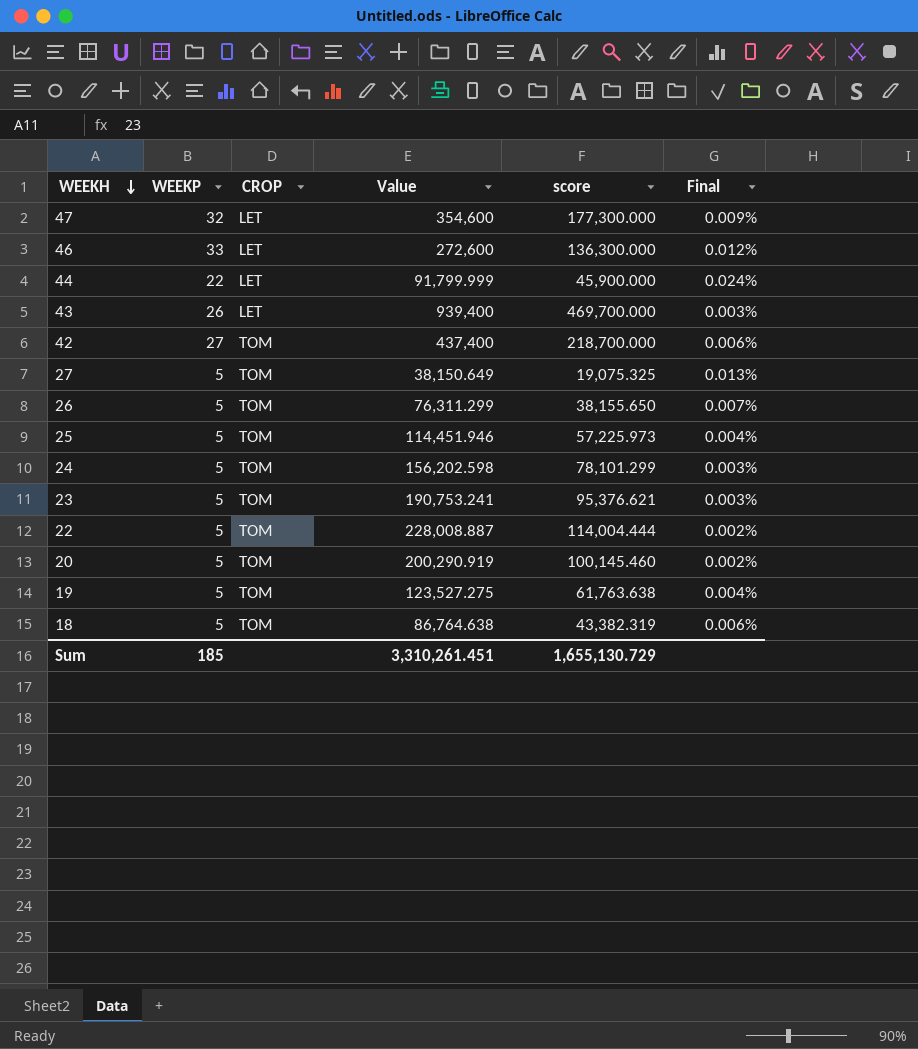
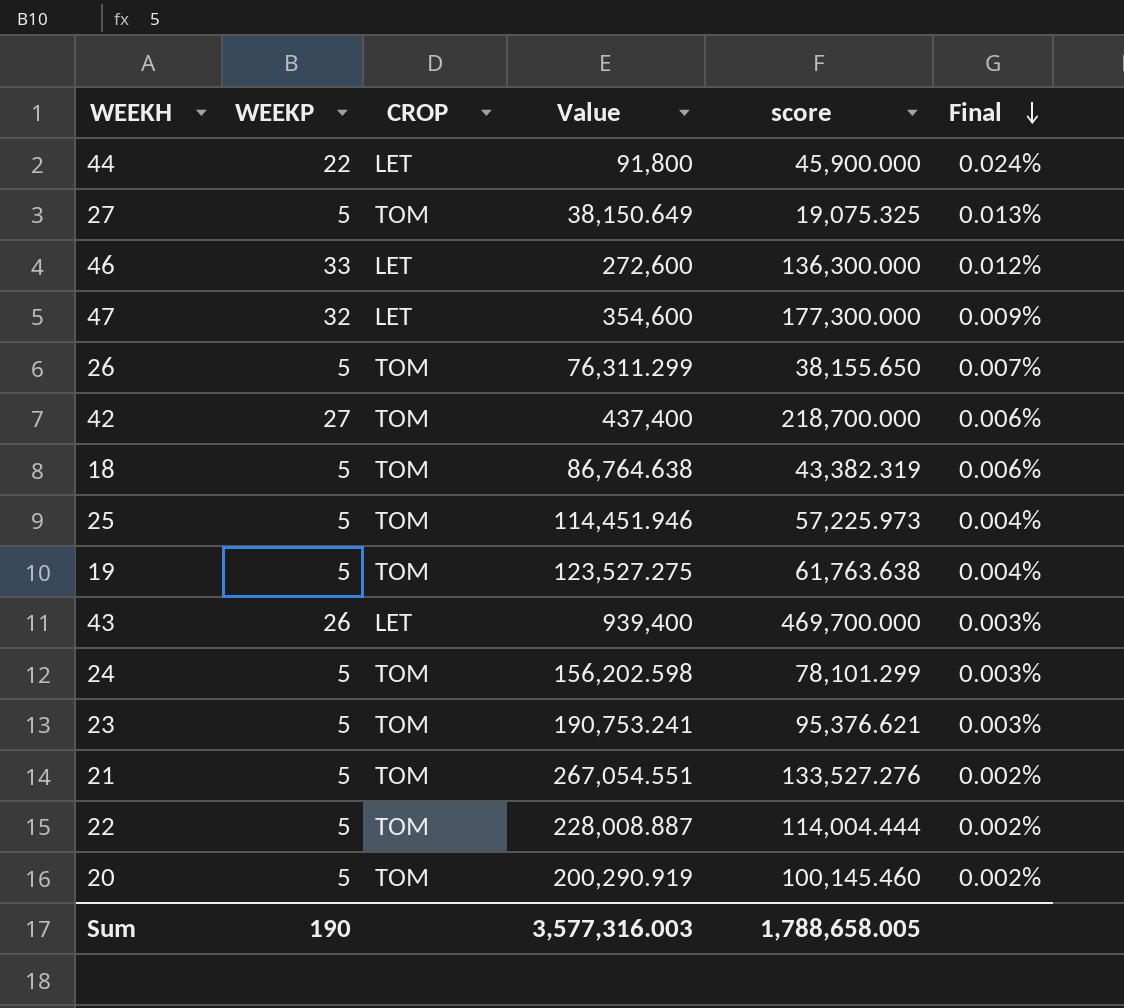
row order: WEEKH descending -> Final descending
44 | Value: 91,799.999 -> 91,800
row 21: none -> 5 | TOM | 267,054.551 | 133,527.276 | 0.002%
Sum | WEEKP: 185 -> 190
Sum | Value: 3,310,261.451 -> 3,577,316.003
Sum | score: 1,655,130.729 -> 1,788,658.005

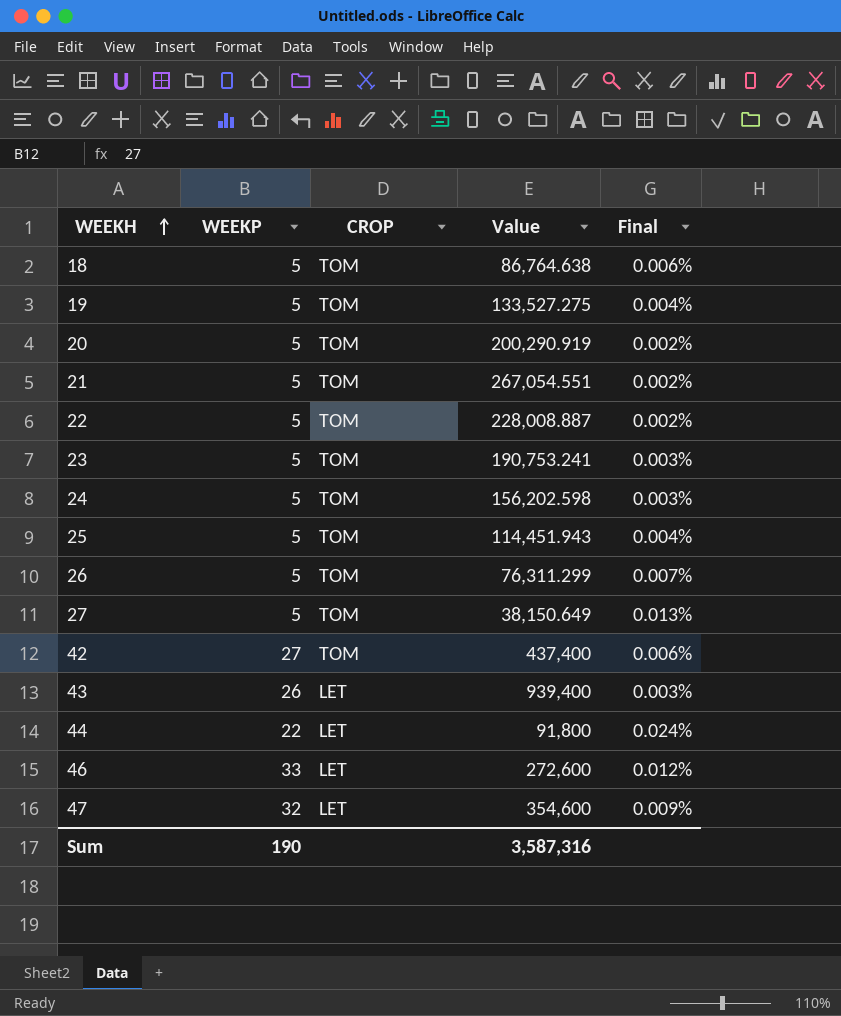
row order: Final descending -> WEEKH ascending
column score | formula: [Value] * 0.5 -> none
19 | Value: 123,527.275 -> 133,527.275
25 | Value: 114,451.946 -> 114,451.943
Sum | Value: 3,577,316.003 -> 3,587,316

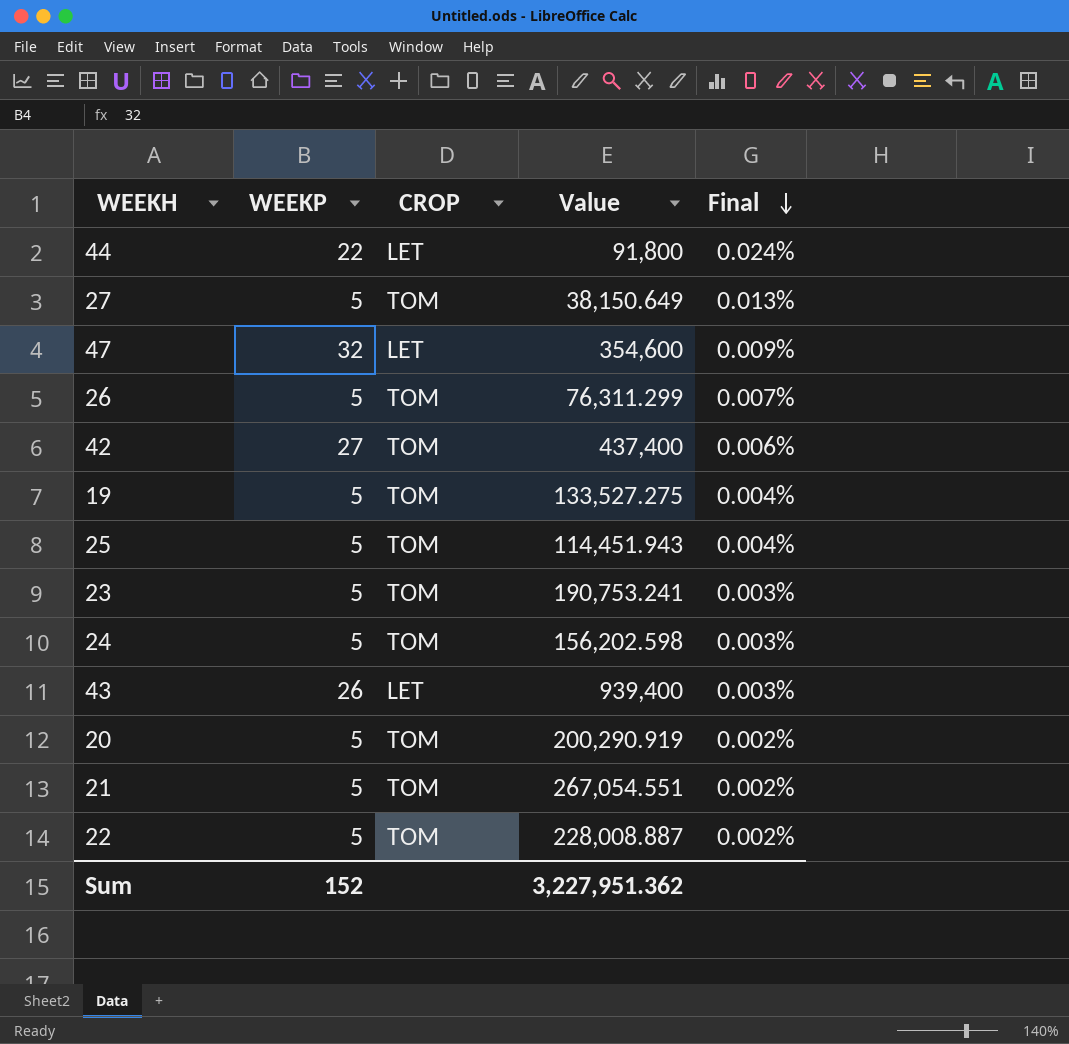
row order: WEEKH ascending -> Final descending
row 18: 5 | TOM | 86,764.638 | 0.006% -> none
row 46: 33 | LET | 272,600 | 0.012% -> none
Sum | WEEKP: 190 -> 152
Sum | Value: 3,587,316 -> 3,227,951.362

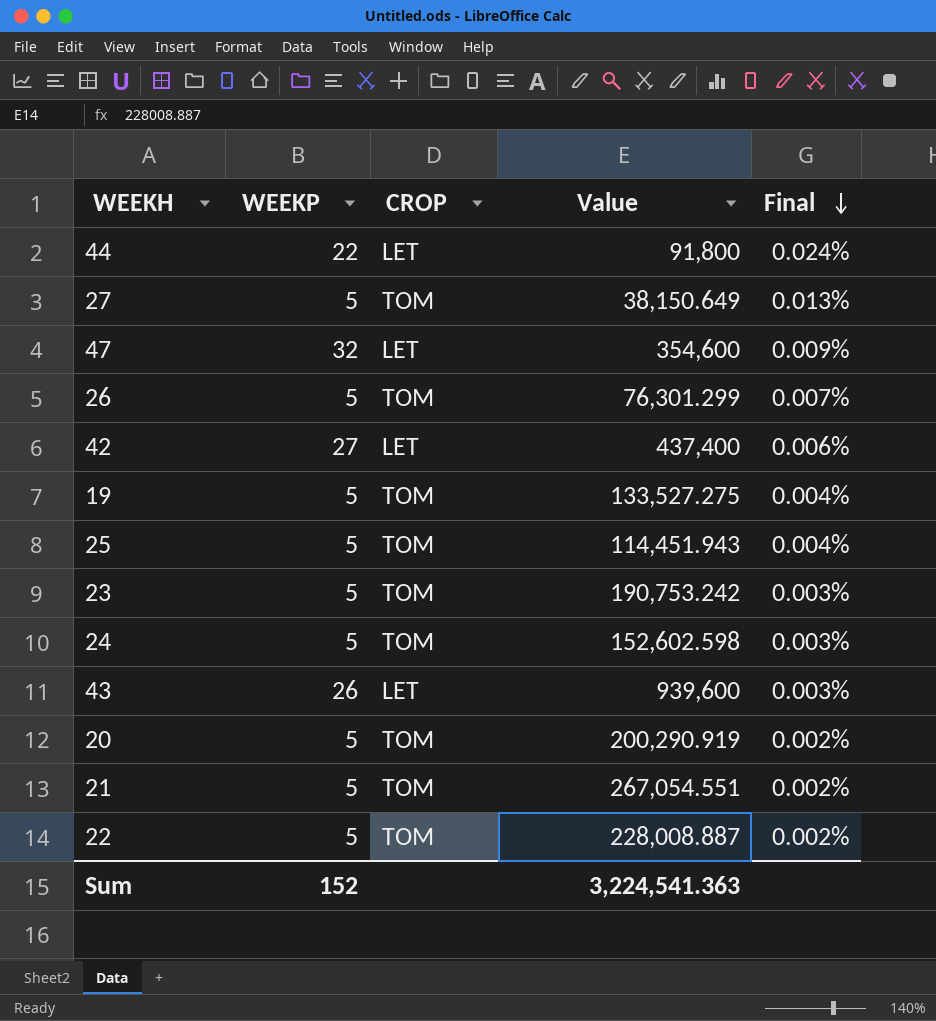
26 | Value: 76,311.299 -> 76,301.299
42 | CROP: TOM -> LET
23 | Value: 190,753.241 -> 190,753.242
24 | Value: 156,202.598 -> 152,602.598
43 | Value: 939,400 -> 939,600
Sum | Value: 3,227,951.362 -> 3,224,541.363

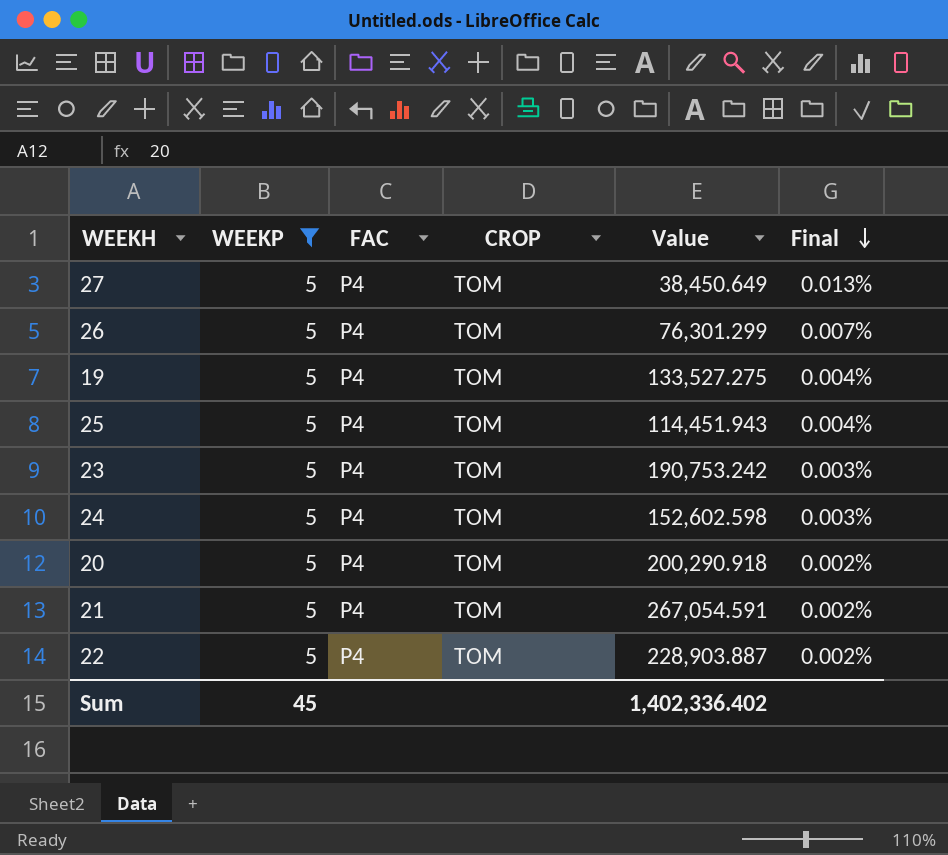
filter: none -> WEEKP = 5
column FAC | position: none -> 3
27 | Value: 38,150.649 -> 38,450.649
20 | Value: 200,290.919 -> 200,290.918
21 | Value: 267,054.551 -> 267,054.591
22 | Value: 228,008.887 -> 228,903.887
Sum | WEEKP: 152 -> 45
Sum | Value: 3,224,541.363 -> 1,402,336.402

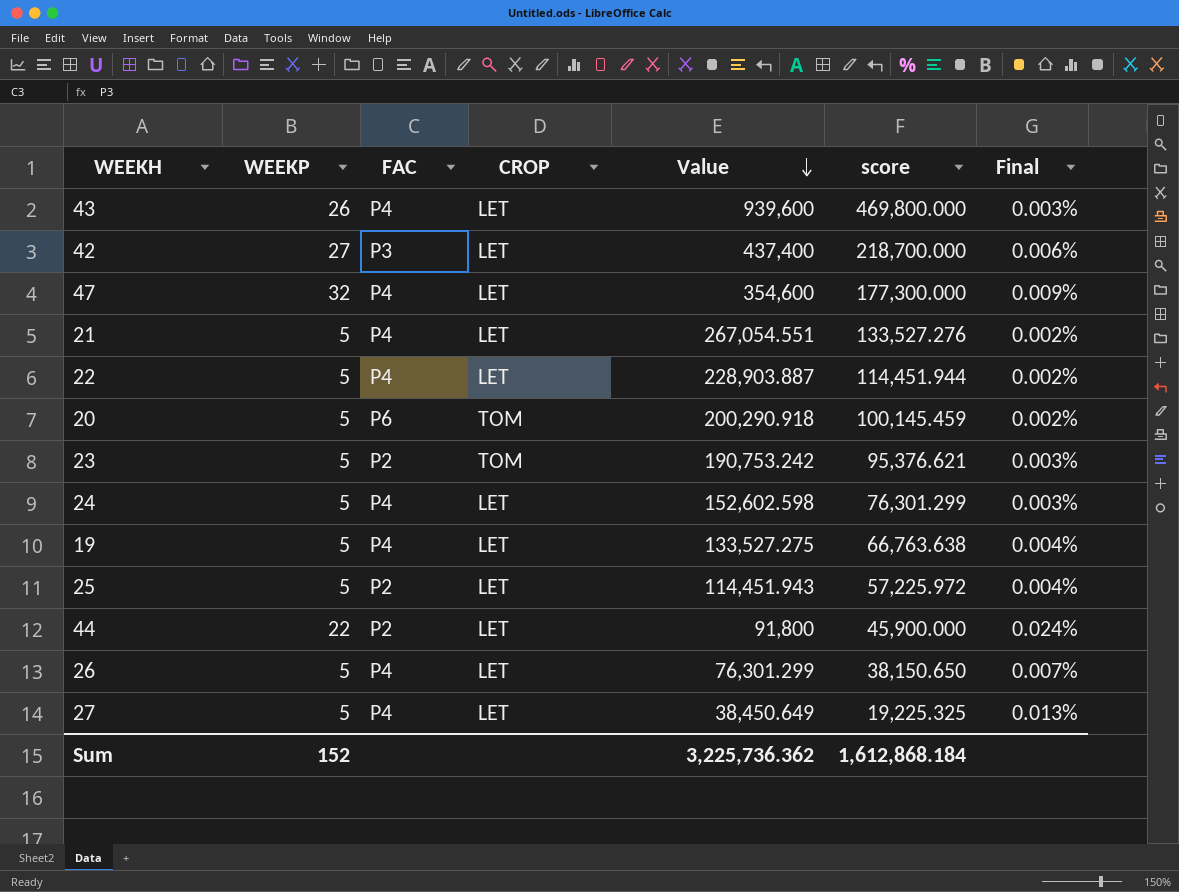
filter: WEEKP = 5 -> none
row order: Final descending -> Value descending
column score | formula: none -> [Value] * 0.5
21 | CROP: TOM -> LET
21 | Value: 267,054.591 -> 267,054.551
22 | CROP: TOM -> LET
20 | FAC: P4 -> P6
23 | FAC: P4 -> P2
24 | CROP: TOM -> LET
19 | CROP: TOM -> LET
25 | FAC: P4 -> P2
25 | CROP: TOM -> LET
26 | CROP: TOM -> LET
27 | CROP: TOM -> LET
Sum | WEEKP: 45 -> 152
Sum | Value: 1,402,336.402 -> 3,225,736.362

